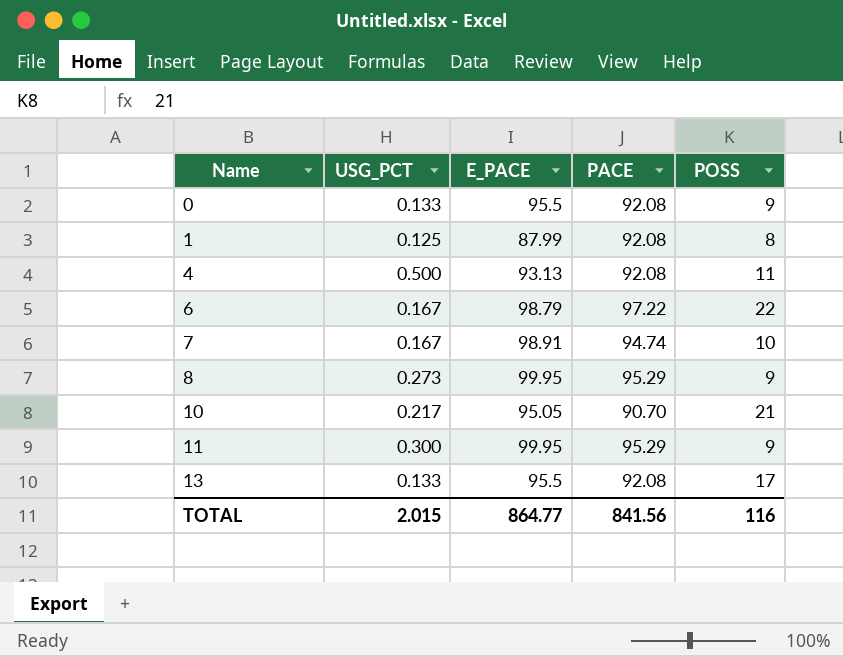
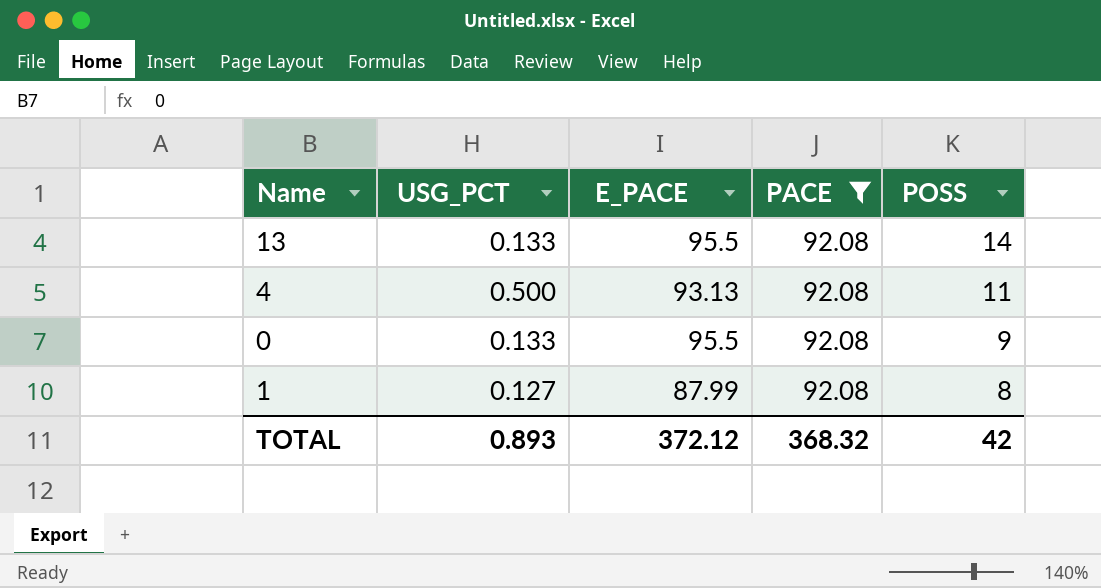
filter: none -> PACE = 92.08
row order: Name ascending -> POSS descending
13 | POSS: 17 -> 14
1 | USG_PCT: 0.125 -> 0.127
TOTAL | USG_PCT: 2.015 -> 0.893
TOTAL | E_PACE: 864.77 -> 372.12
TOTAL | PACE: 841.56 -> 368.32
TOTAL | POSS: 116 -> 42

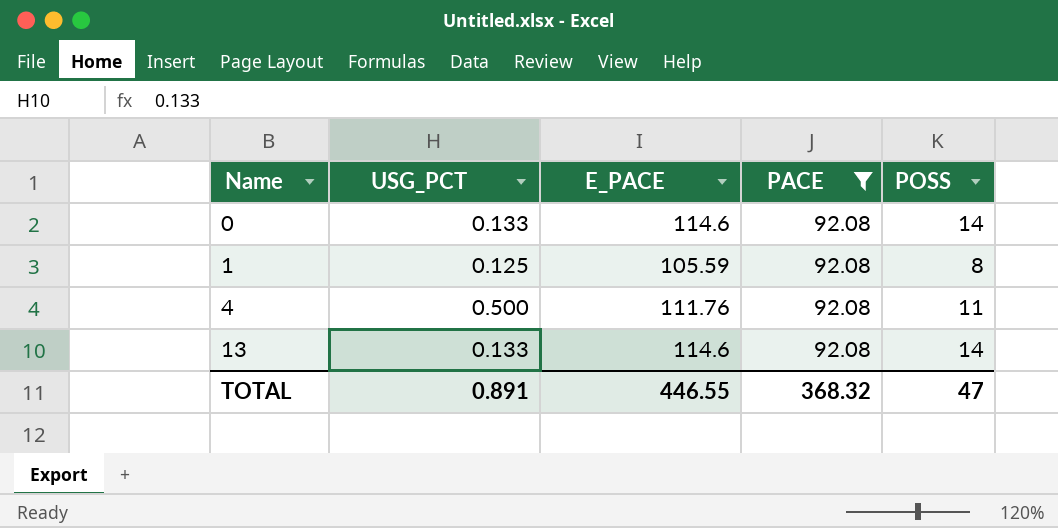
row order: POSS descending -> Name ascending
0 | E_PACE: 95.5 -> 114.6
0 | POSS: 9 -> 14
1 | USG_PCT: 0.127 -> 0.125
1 | E_PACE: 87.99 -> 105.59
4 | E_PACE: 93.13 -> 111.76
13 | E_PACE: 95.5 -> 114.6
TOTAL | USG_PCT: 0.893 -> 0.891
TOTAL | E_PACE: 372.12 -> 446.55
TOTAL | POSS: 42 -> 47

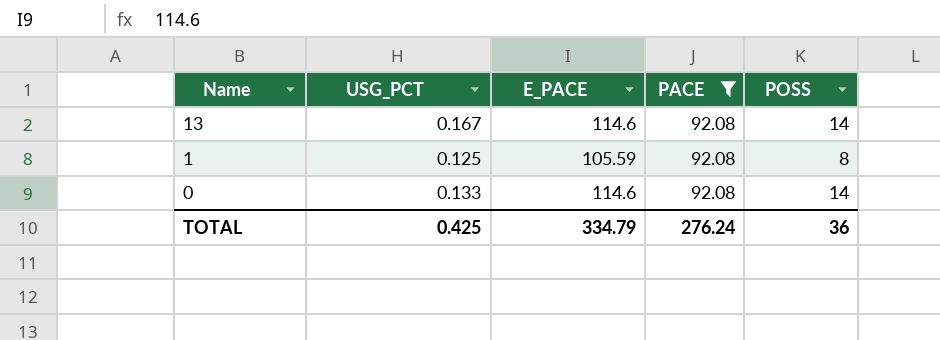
row order: Name ascending -> Name descending
row 4: 0.500 | 111.76 | 92.08 | 11 -> none
13 | USG_PCT: 0.133 -> 0.167
TOTAL | USG_PCT: 0.891 -> 0.425
TOTAL | E_PACE: 446.55 -> 334.79
TOTAL | PACE: 368.32 -> 276.24
TOTAL | POSS: 47 -> 36

